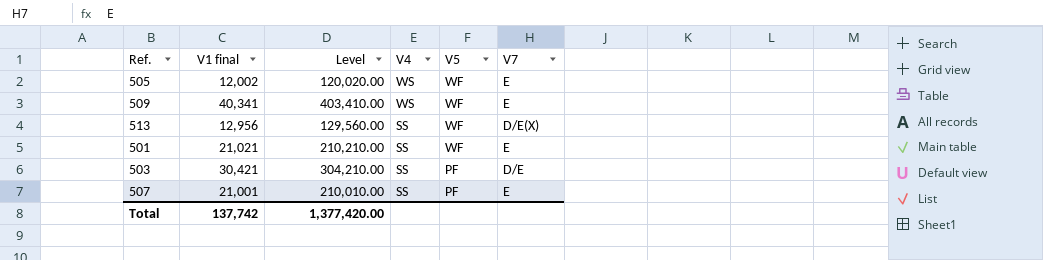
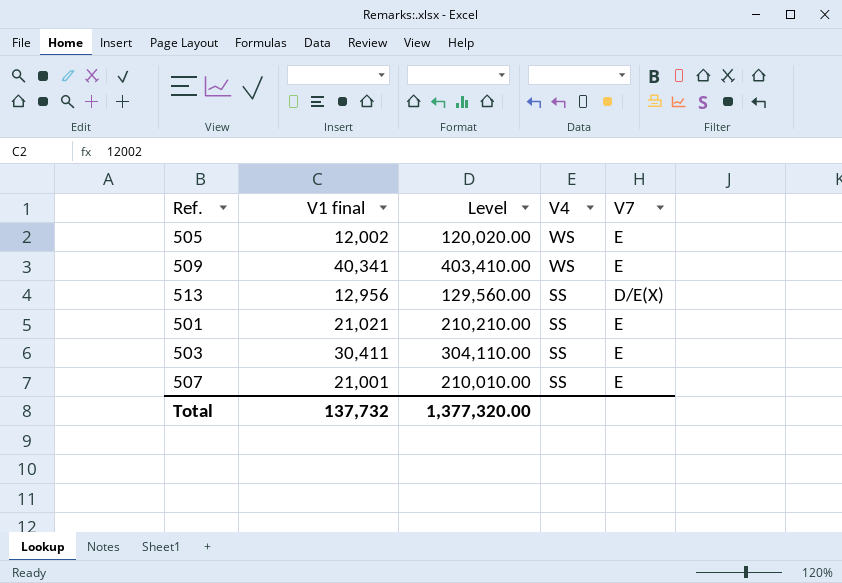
column V5 | position: 5 -> none
503 | V1 final: 30,421 -> 30,411
503 | Level: 304,210.00 -> 304,110.00
503 | V7: D/E -> E
Total | V1 final: 137,742 -> 137,732
Total | Level: 1,377,420.00 -> 1,377,320.00

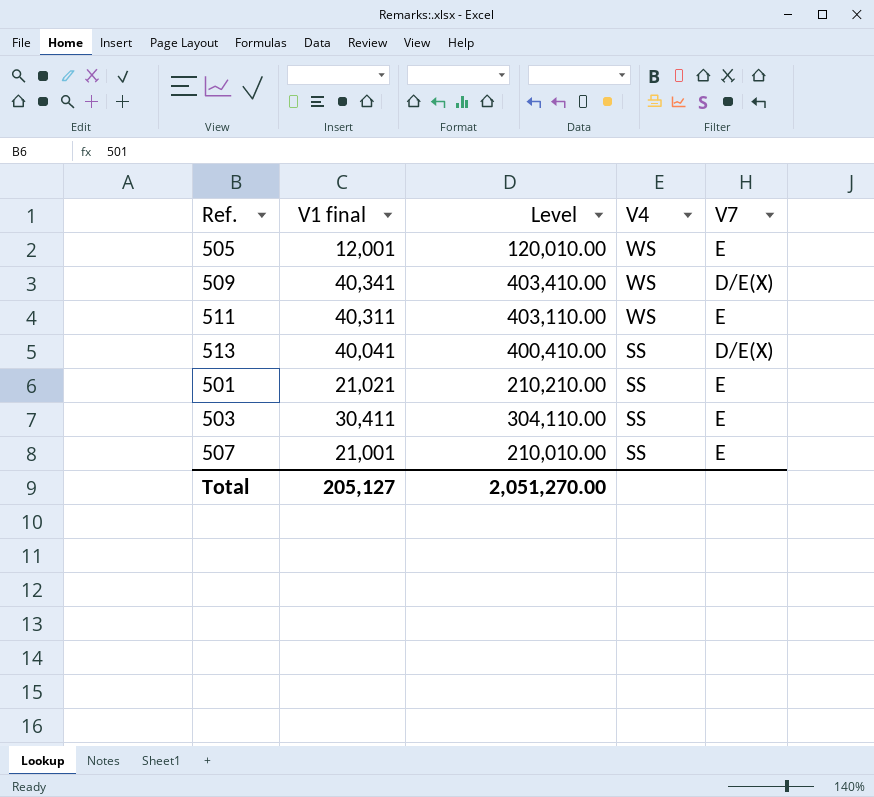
505 | V1 final: 12,002 -> 12,001
505 | Level: 120,020.00 -> 120,010.00
509 | V7: E -> D/E(X)
row 511: none -> 40,311 | 403,110.00 | WS | E
513 | V1 final: 12,956 -> 40,041
513 | Level: 129,560.00 -> 400,410.00
Total | V1 final: 137,732 -> 205,127
Total | Level: 1,377,320.00 -> 2,051,270.00

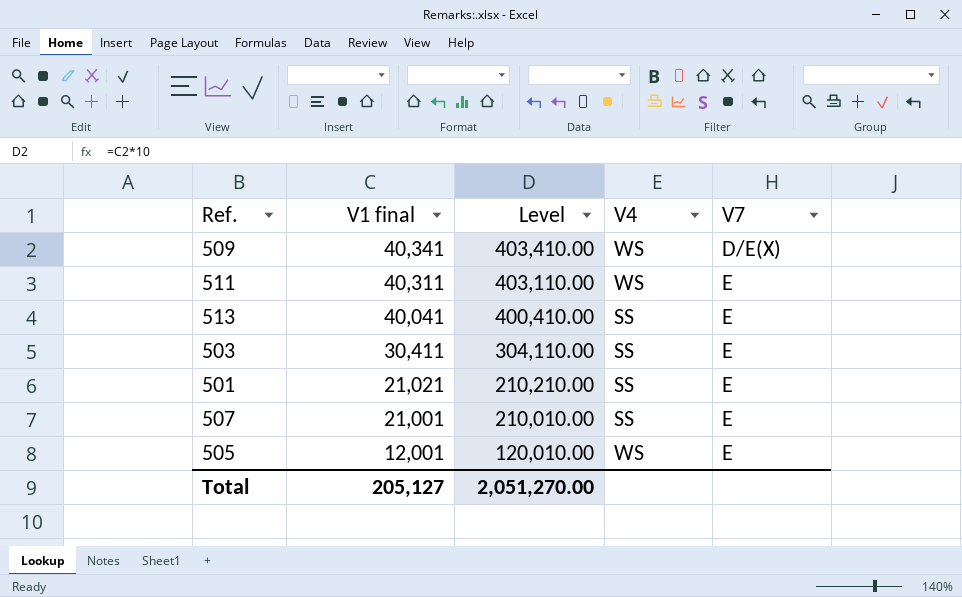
row order: V4 descending -> V1 final descending
513 | V7: D/E(X) -> E

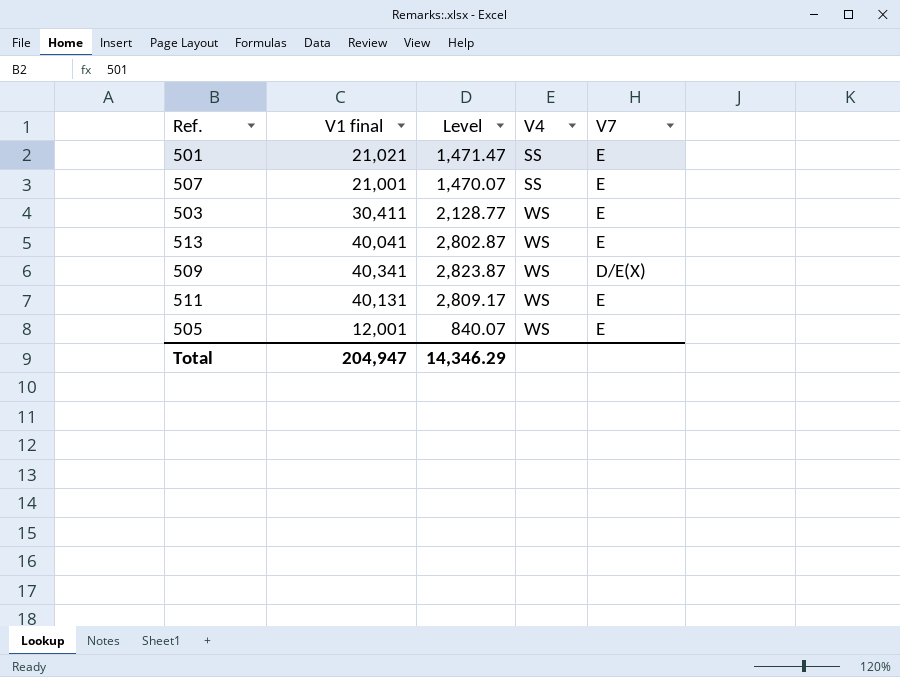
row order: V1 final descending -> V4 ascending
column Level | formula: [V1 final] * 10 -> [V1 final] * 0.07
503 | V4: SS -> WS
513 | V4: SS -> WS
511 | V1 final: 40,311 -> 40,131
Total | V1 final: 205,127 -> 204,947
Total | Level: 2,051,270.00 -> 14,346.29

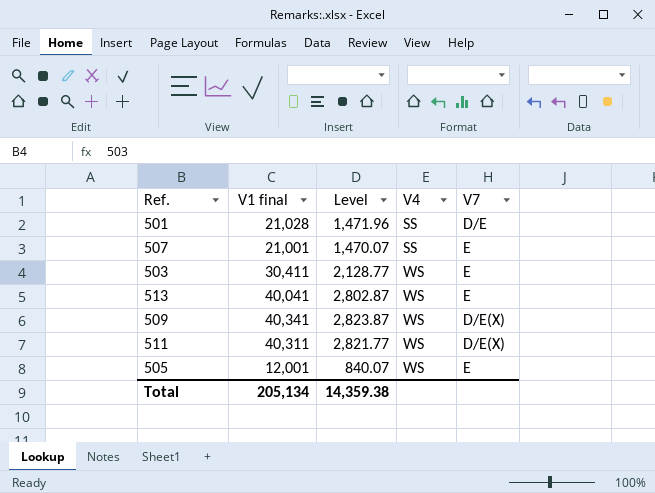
501 | V1 final: 21,021 -> 21,028
501 | Level: 1,471.47 -> 1,471.96
501 | V7: E -> D/E
511 | V1 final: 40,131 -> 40,311
511 | Level: 2,809.17 -> 2,821.77
511 | V7: E -> D/E(X)
Total | V1 final: 204,947 -> 205,134
Total | Level: 14,346.29 -> 14,359.38

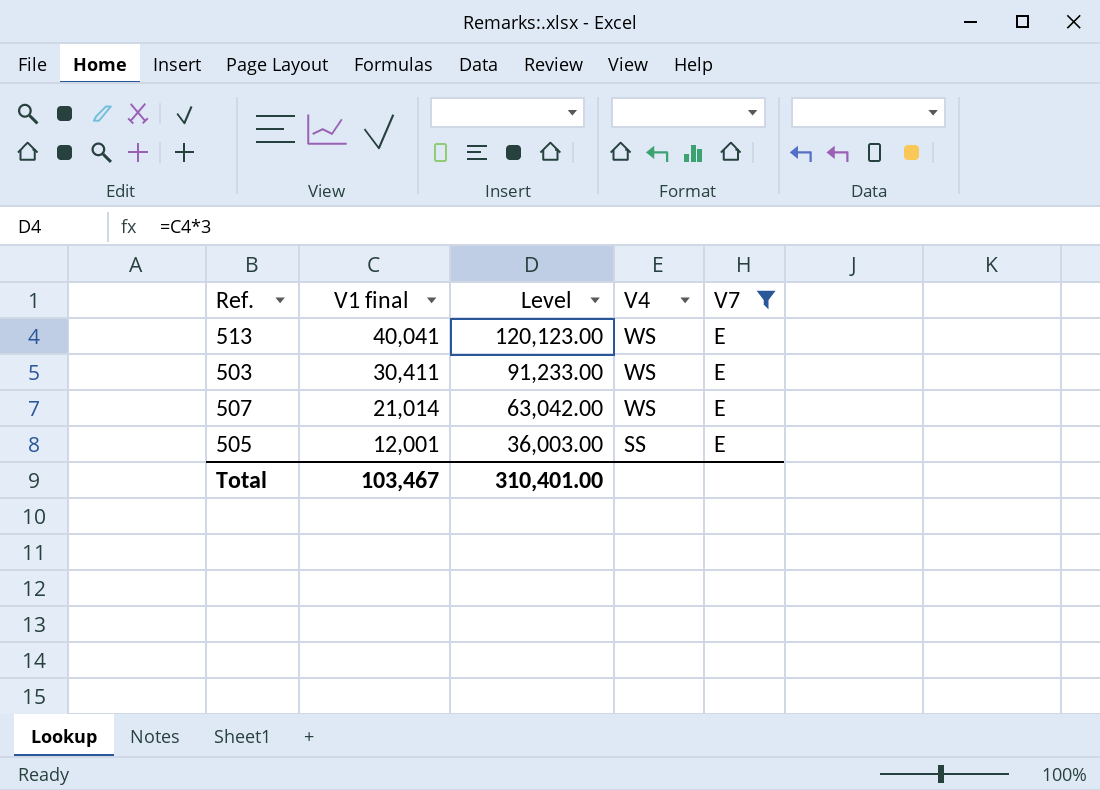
filter: none -> V7 = E
row order: V4 ascending -> V1 final descending
column Level | formula: [V1 final] * 0.07 -> [V1 final] * 3
507 | V1 final: 21,001 -> 21,014
507 | V4: SS -> WS
505 | V4: WS -> SS
Total | V1 final: 205,134 -> 103,467
Total | Level: 14,359.38 -> 310,401.00

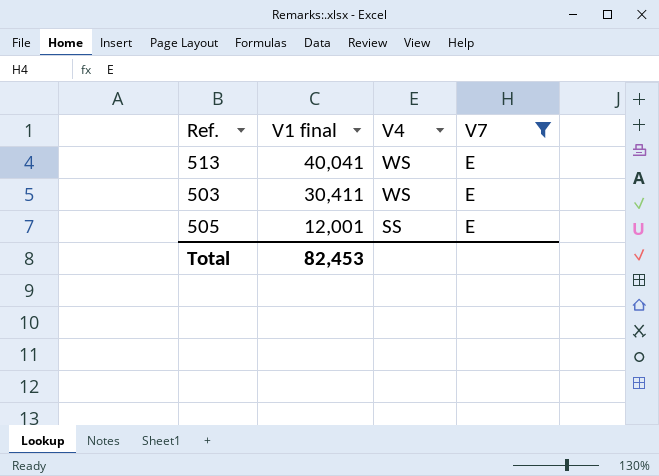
column Level | formula: [V1 final] * 3 -> none
row 507: 21,014 | 63,042.00 | WS | E -> none
Total | V1 final: 103,467 -> 82,453

